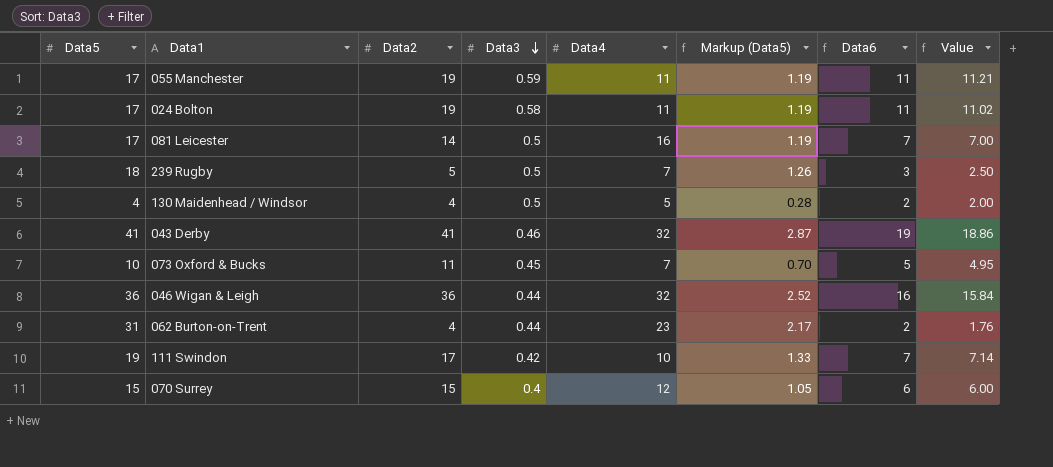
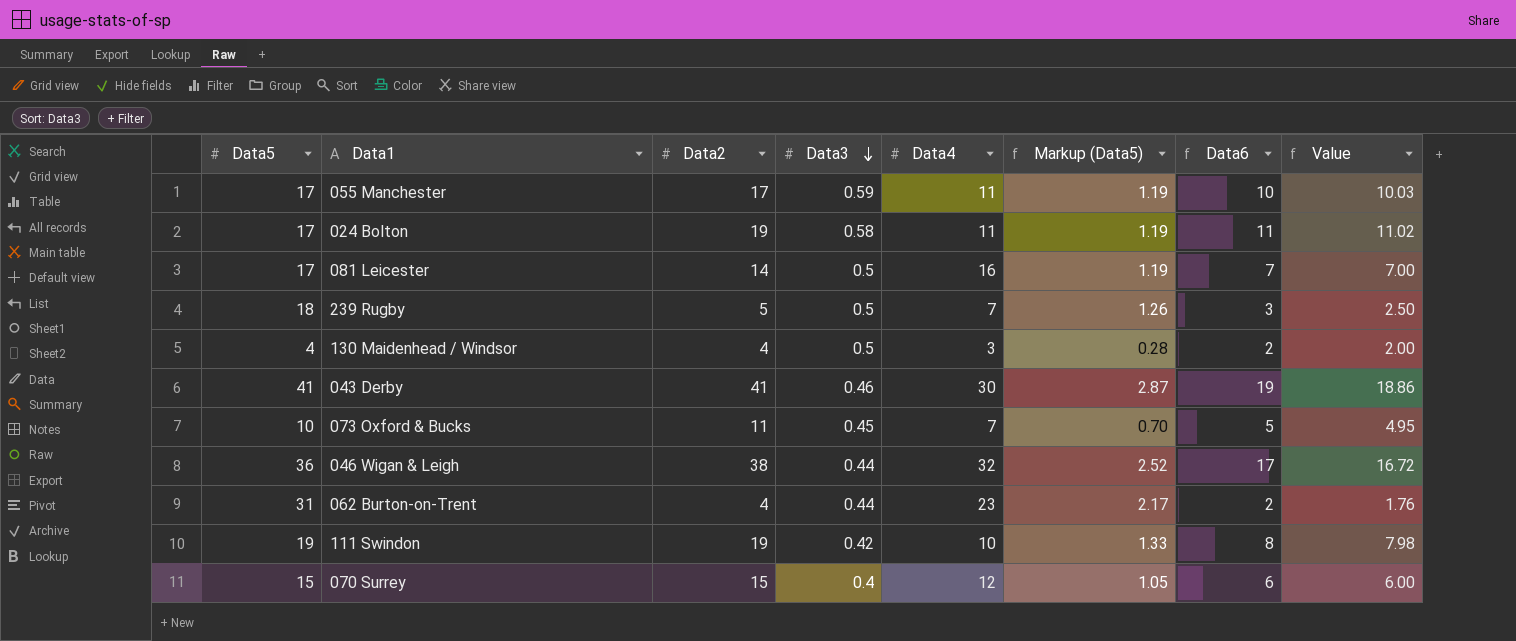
055 Manchester | Data2: 19 -> 17
055 Manchester | Data6: 11 -> 10
055 Manchester | Value: 11.21 -> 10.03
130 Maidenhead / Windsor | Data4: 5 -> 3
043 Derby | Data4: 32 -> 30
046 Wigan & Leigh | Data2: 36 -> 38
046 Wigan & Leigh | Data6: 16 -> 17
046 Wigan & Leigh | Value: 15.84 -> 16.72
111 Swindon | Data2: 17 -> 19
111 Swindon | Data6: 7 -> 8
111 Swindon | Value: 7.14 -> 7.98

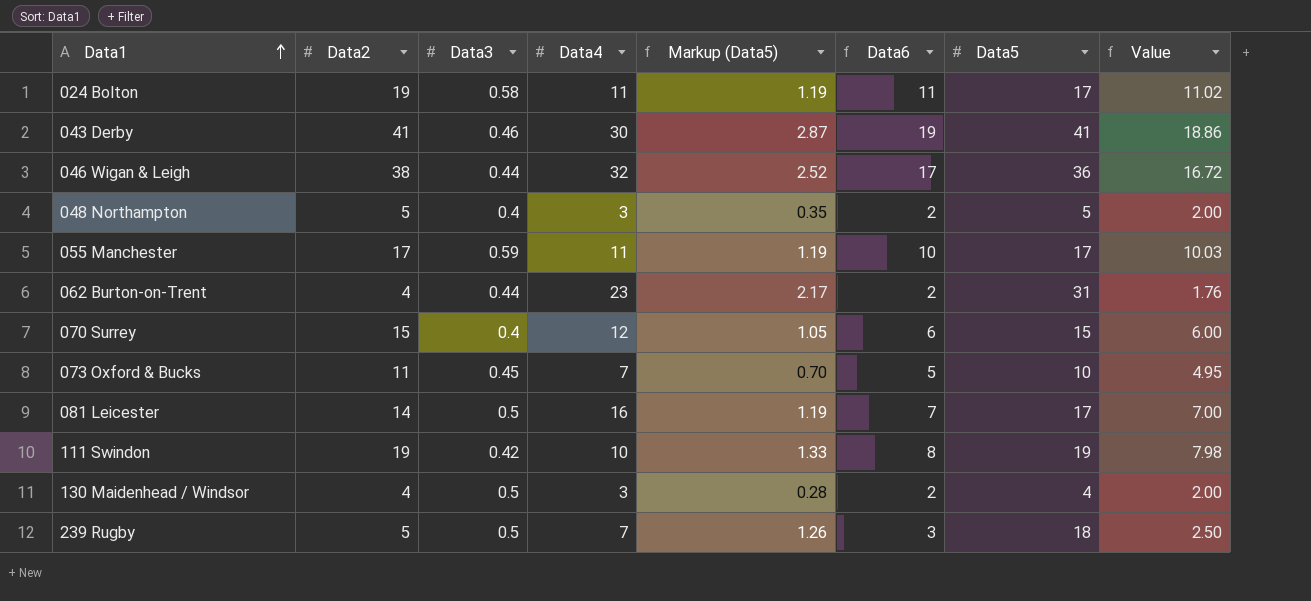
row order: Data3 descending -> Data1 ascending
column Data5 | position: 1 -> 7
row 048 Northampton: none -> 5 | 0.4 | 3 | 0.35 | 2 | 5 | 2.00

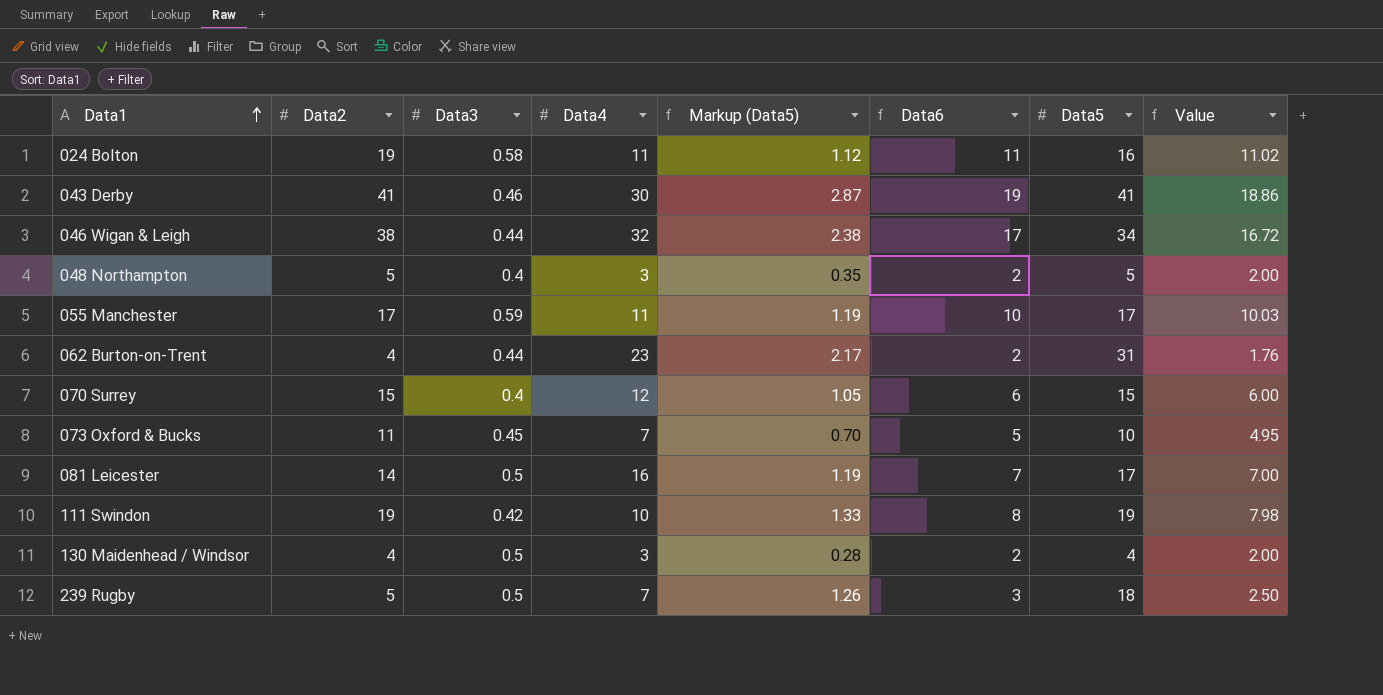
024 Bolton | Markup (Data5): 1.19 -> 1.12
024 Bolton | Data5: 17 -> 16
046 Wigan & Leigh | Markup (Data5): 2.52 -> 2.38
046 Wigan & Leigh | Data5: 36 -> 34

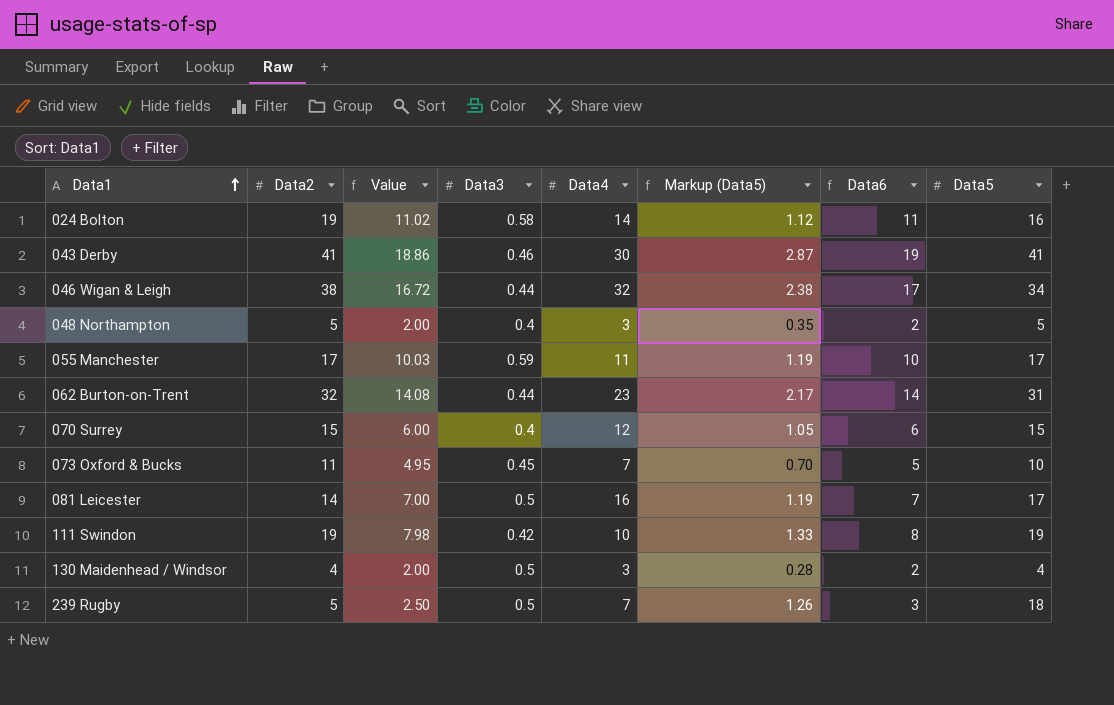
column Value | position: 8 -> 3
024 Bolton | Data4: 11 -> 14
062 Burton-on-Trent | Data2: 4 -> 32
062 Burton-on-Trent | Value: 1.76 -> 14.08
062 Burton-on-Trent | Data6: 2 -> 14

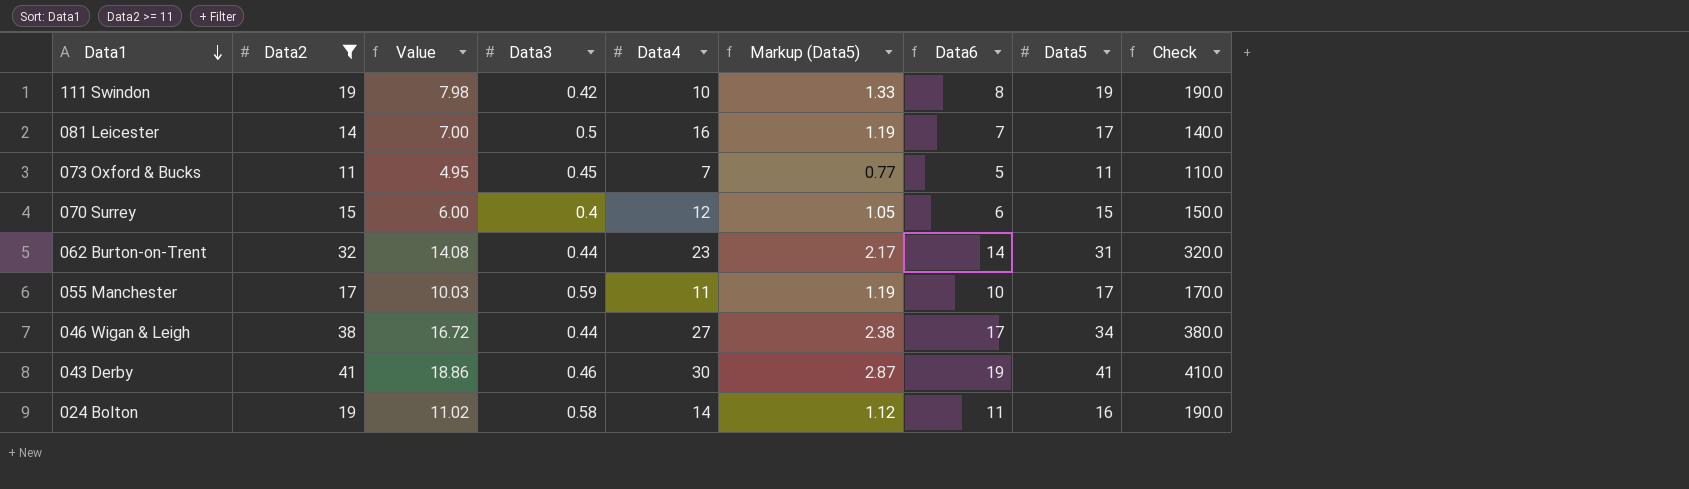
filter: none -> Data2 >= 11
row order: Data1 ascending -> Data1 descending
column Check | formula: none -> [Data2] * 10
073 Oxford & Bucks | Markup (Data5): 0.70 -> 0.77
073 Oxford & Bucks | Data5: 10 -> 11
046 Wigan & Leigh | Data4: 32 -> 27

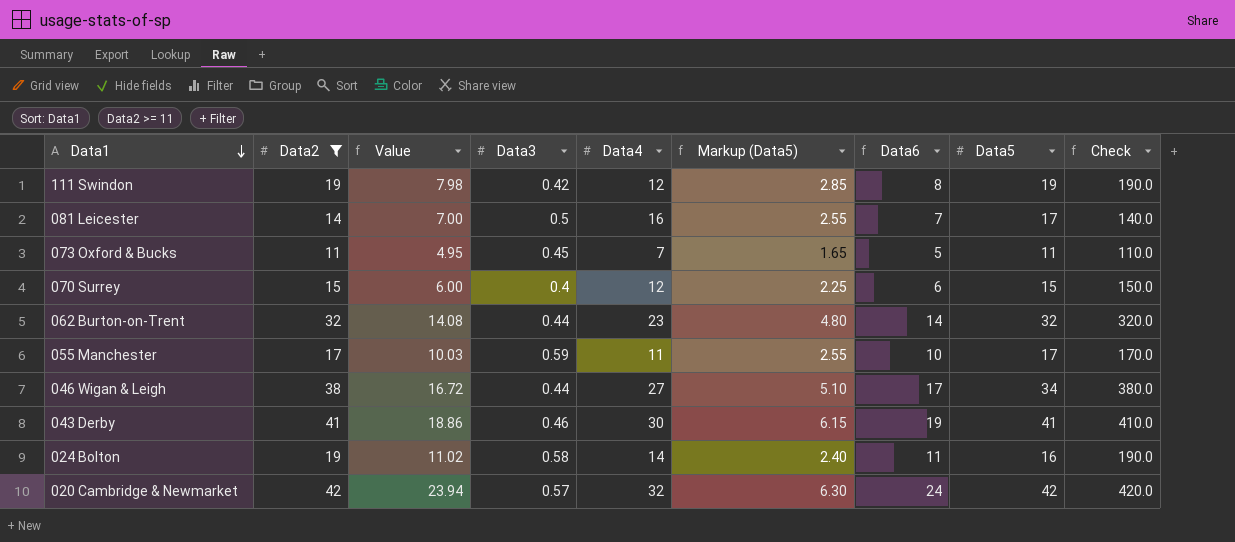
column Markup (Data5) | formula: [Data5] * 0.07 -> [Data5] * 0.15
111 Swindon | Data4: 10 -> 12
062 Burton-on-Trent | Data5: 31 -> 32
row 020 Cambridge & Newmarket: none -> 42 | 23.94 | 0.57 | 32 | 6.30 | 24 | 42 | 420.0

